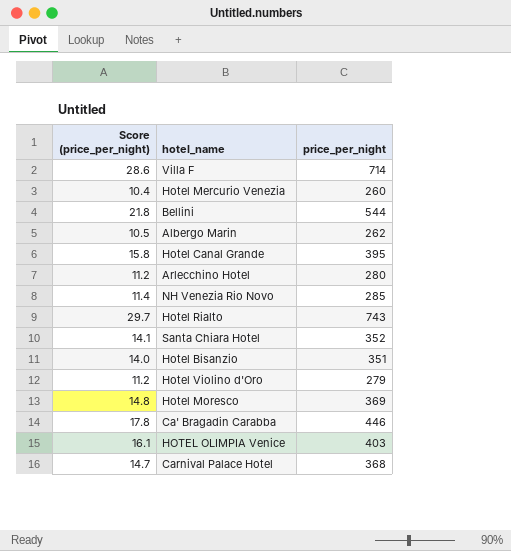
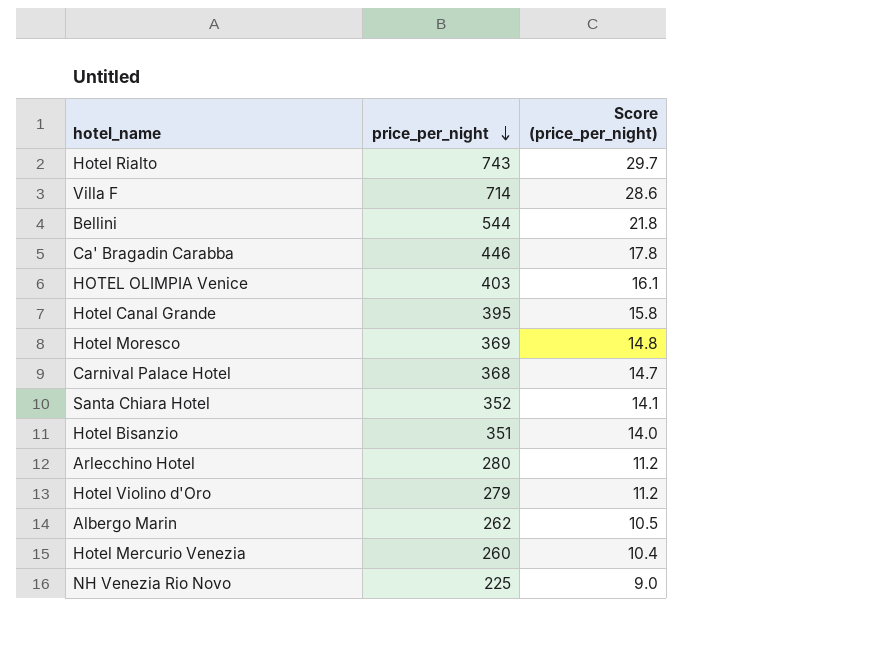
row order: none -> price_per_night descending
column Score (price_per_night) | position: 1 -> 3
NH Venezia Rio Novo | price_per_night: 285 -> 225
NH Venezia Rio Novo | Score (price_per_night): 11.4 -> 9.0

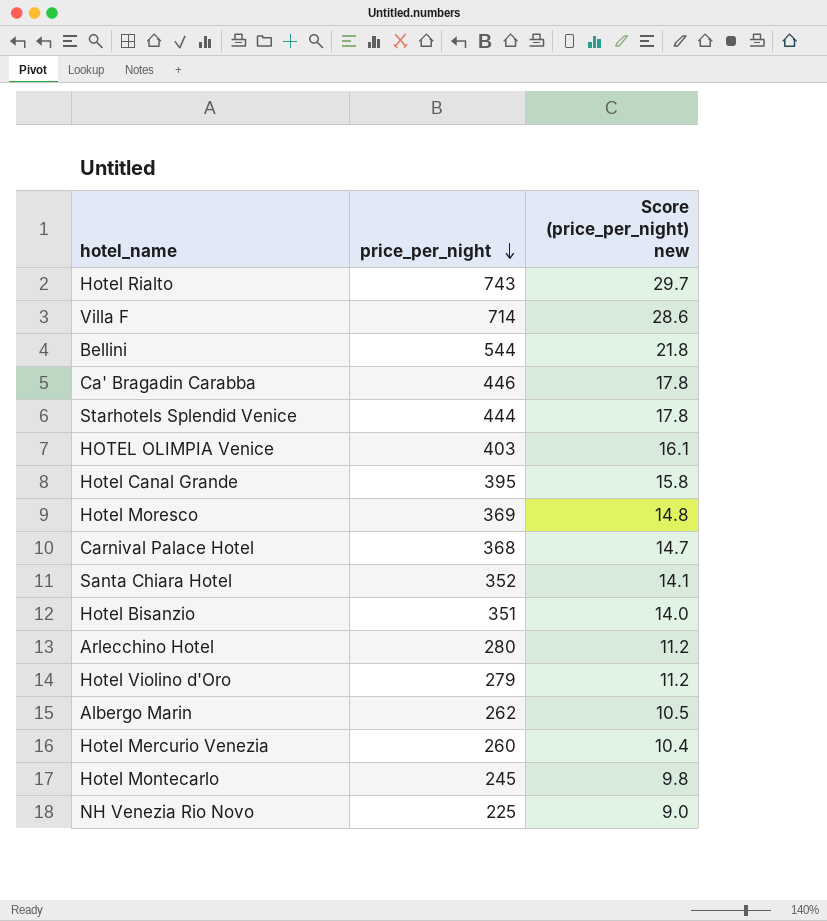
column name: Score (price_per_night) -> Score (price_per_night) new
row Starhotels Splendid Venice: none -> 444 | 17.8
row Hotel Montecarlo: none -> 245 | 9.8

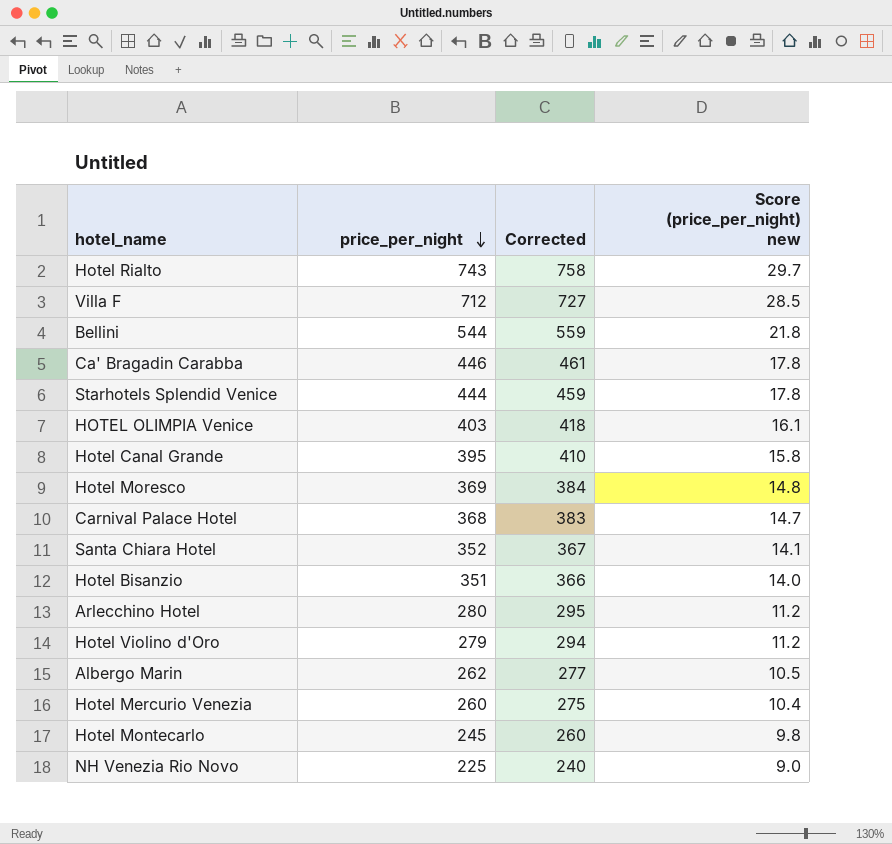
column Corrected | formula: none -> [price_per_night] + 15
Villa F | price_per_night: 714 -> 712
Villa F | Score (price_per_night) new: 28.6 -> 28.5

